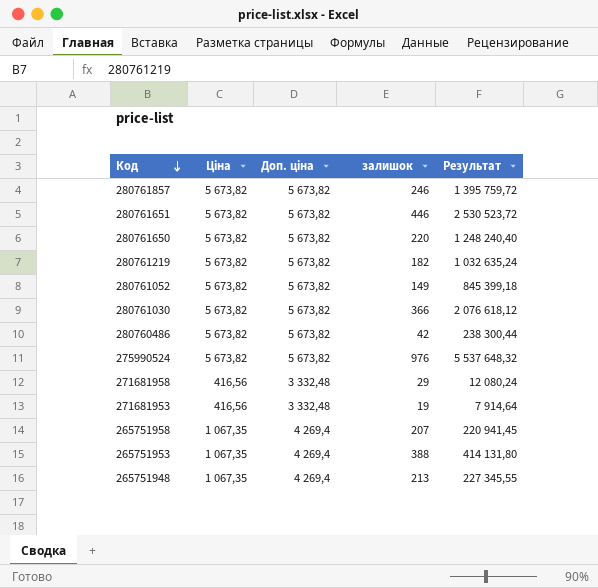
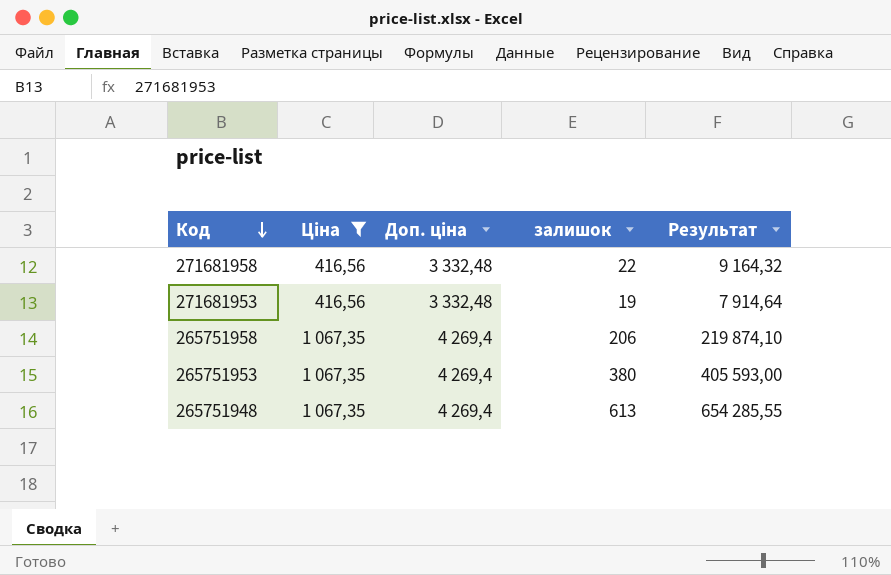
filter: none -> Ціна != 5 673,82
271681958 | залишок: 29 -> 22
271681958 | Результат: 12 080,24 -> 9 164,32
265751958 | залишок: 207 -> 206
265751958 | Результат: 220 941,45 -> 219 874,10
265751953 | залишок: 388 -> 380
265751953 | Результат: 414 131,80 -> 405 593,00
265751948 | залишок: 213 -> 613
265751948 | Результат: 227 345,55 -> 654 285,55

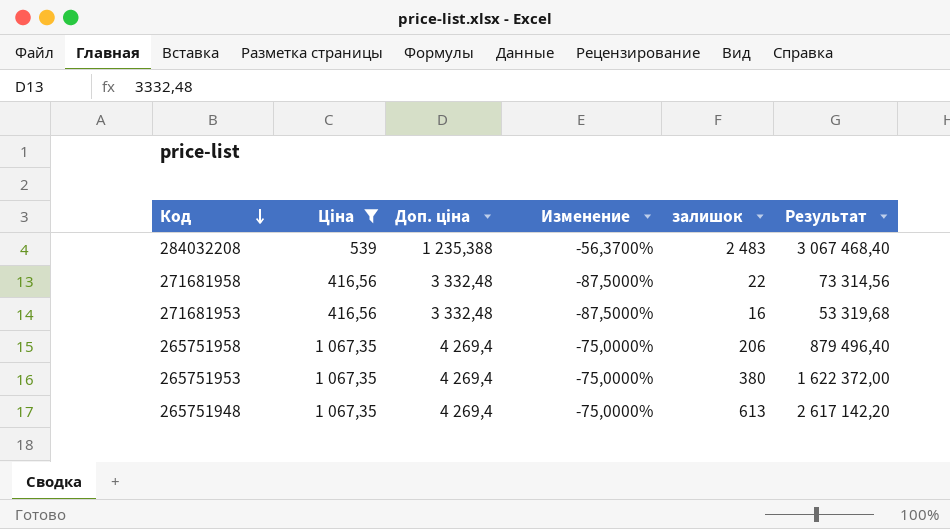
column Изменение | formula: none -> ([Ціна] - [Доп. ціна]) / [Доп. ціна]
column Результат | formula: [Ціна] * [залишок] -> [Доп. ціна] * [залишок]
row 284032208: none -> 539 | 1 235,388 | -56,3700% | 2 483 | 3 067 468,40
271681953 | залишок: 19 -> 16

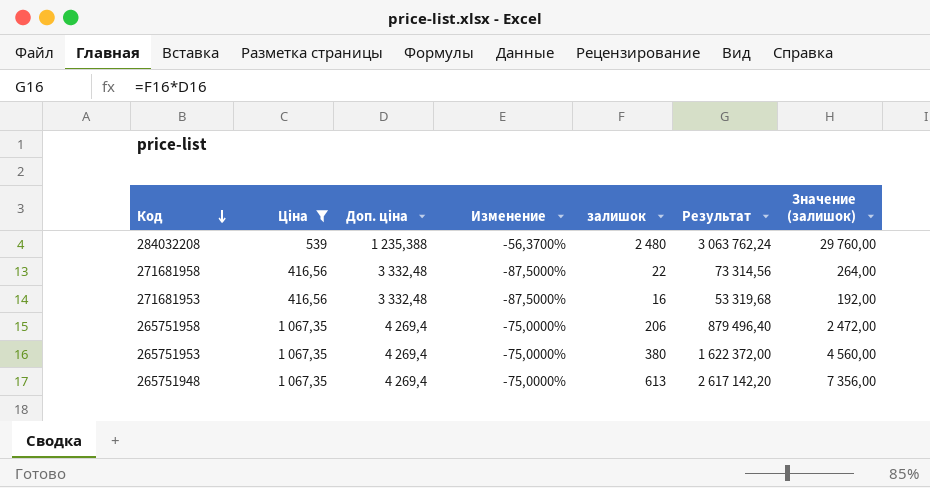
column Значение (залишок) | formula: none -> [залишок] * 12
284032208 | залишок: 2 483 -> 2 480
284032208 | Результат: 3 067 468,40 -> 3 063 762,24

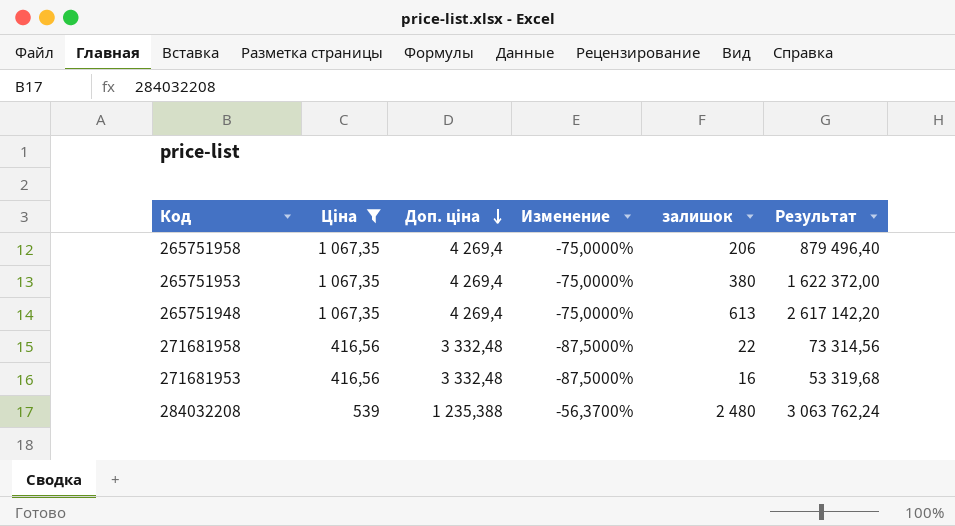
row order: Код descending -> Доп. ціна descending
column Значение (залишок) | formula: [залишок] * 12 -> none

